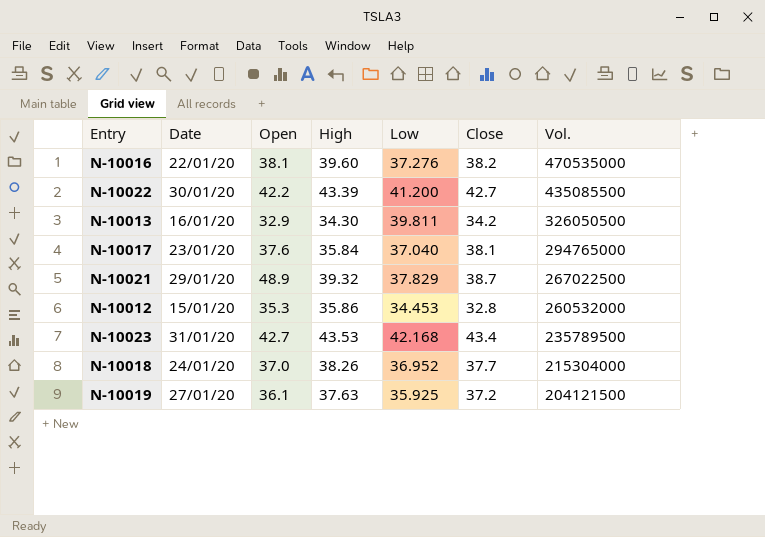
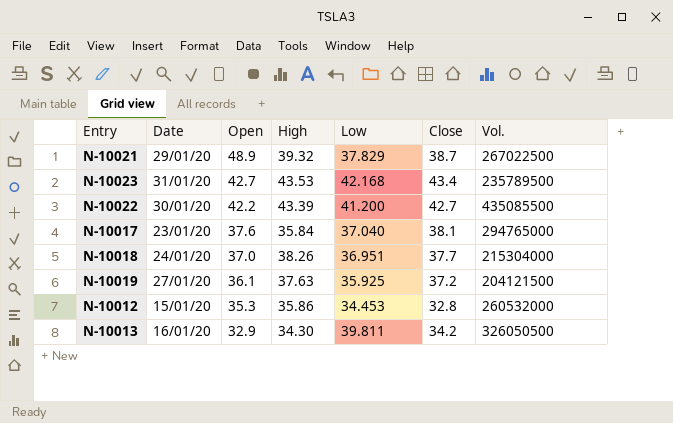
row order: Vol. descending -> Open descending
row N-10016: 22/01/20 | 38.1 | 39.60 | 37.276 | 38.2 | 470535000 -> none
N-10018 | Low: 36.952 -> 36.951

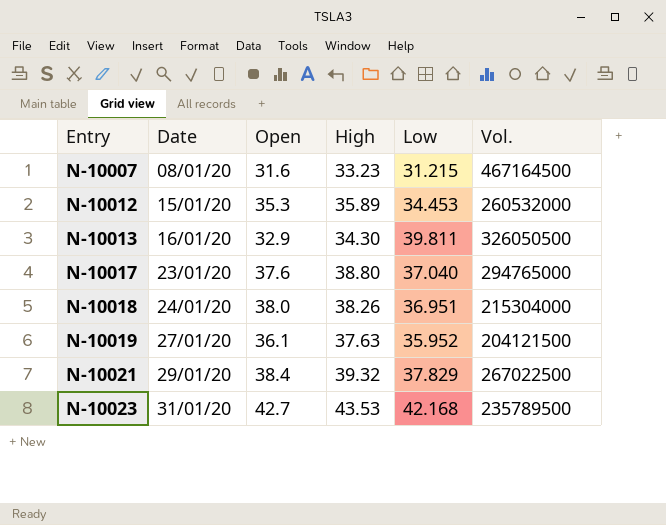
row order: Open descending -> Entry ascending
column Close | position: 6 -> none
row N-10022: 30/01/20 | 42.2 | 43.39 | 41.200 | 42.7 | 435085500 -> none
row N-10007: none -> 08/01/20 | 31.6 | 33.23 | 31.215 | 467164500
N-10012 | High: 35.86 -> 35.89
N-10017 | High: 35.84 -> 38.80
N-10018 | Open: 37.0 -> 38.0
N-10019 | Low: 35.925 -> 35.952
N-10021 | Open: 48.9 -> 38.4

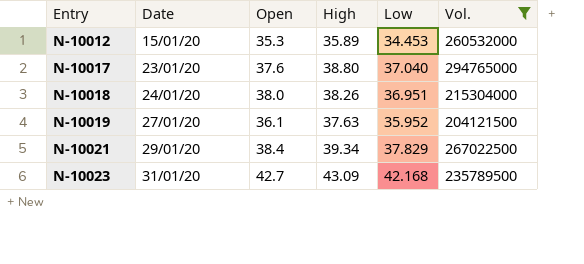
filter: none -> Vol. <= 294765000
N-10021 | High: 39.32 -> 39.34
N-10023 | High: 43.53 -> 43.09

